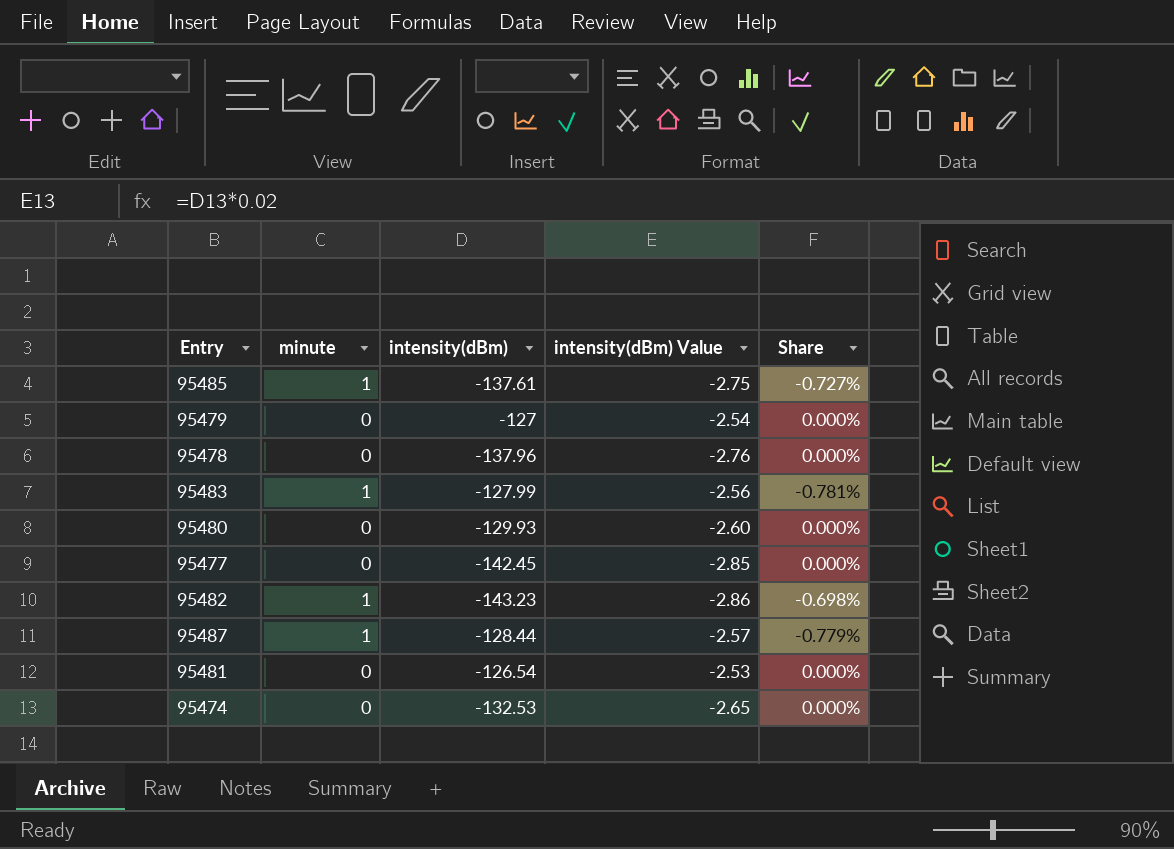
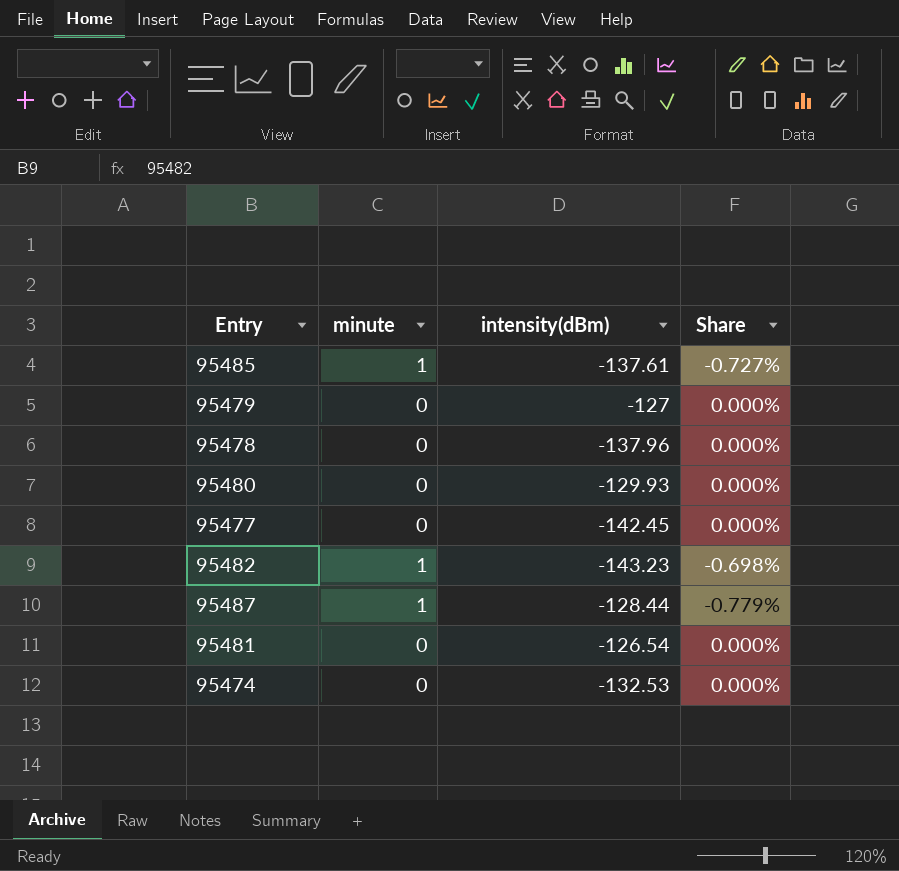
column intensity(dBm) Value | formula: [intensity(dBm)] * 0.02 -> none
row 95483: 1 | -127.99 | -2.56 | -0.781% -> none

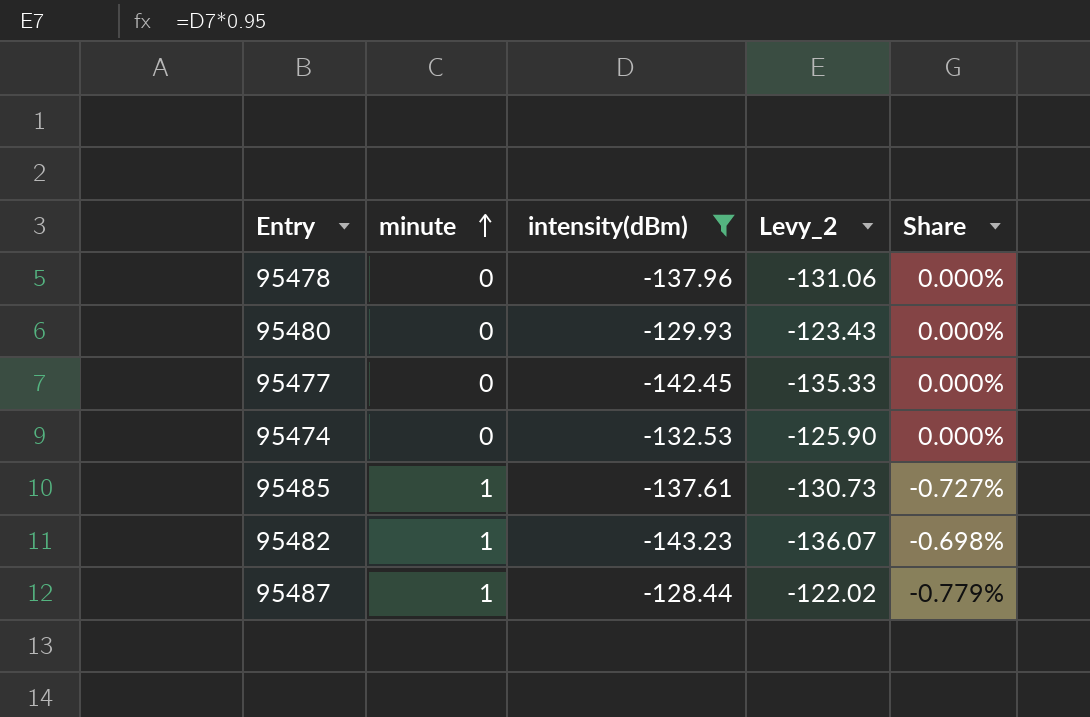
filter: none -> intensity(dBm) <= -128.44
row order: none -> minute ascending
column Levy_2 | formula: none -> [intensity(dBm)] * 0.95

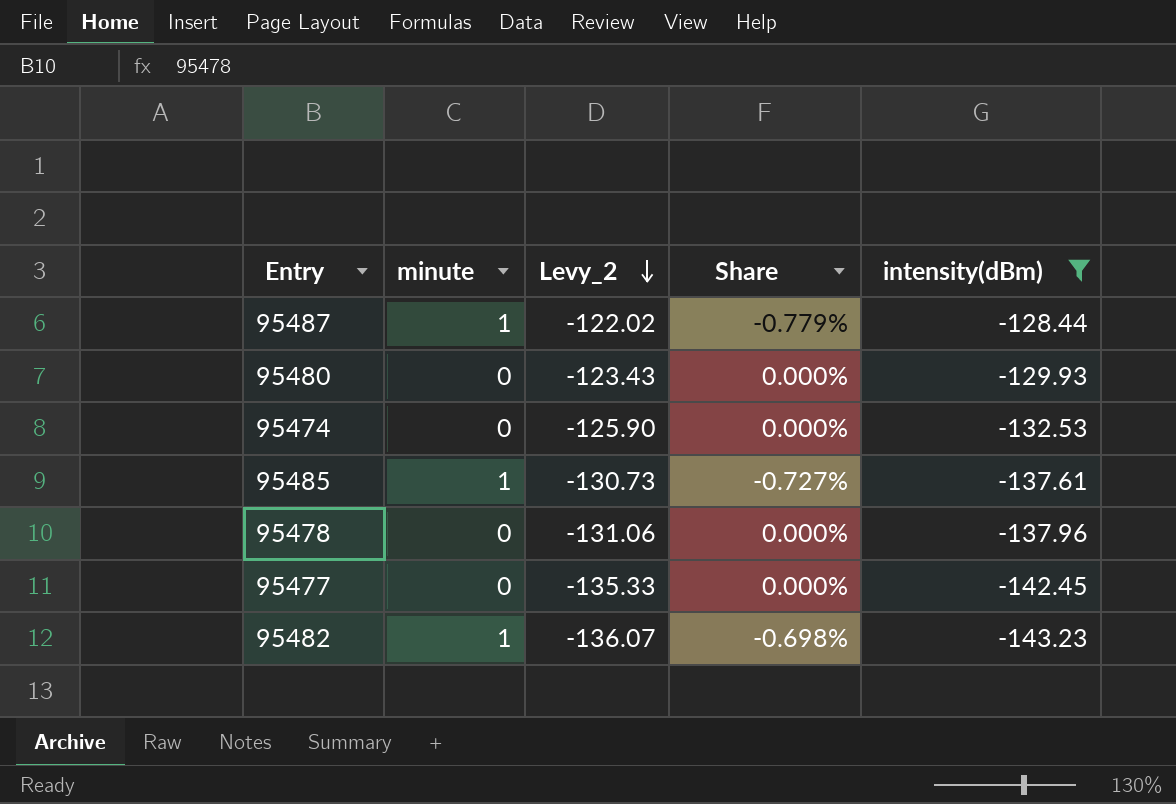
row order: minute ascending -> Levy_2 descending
column intensity(dBm) | position: 3 -> 5

